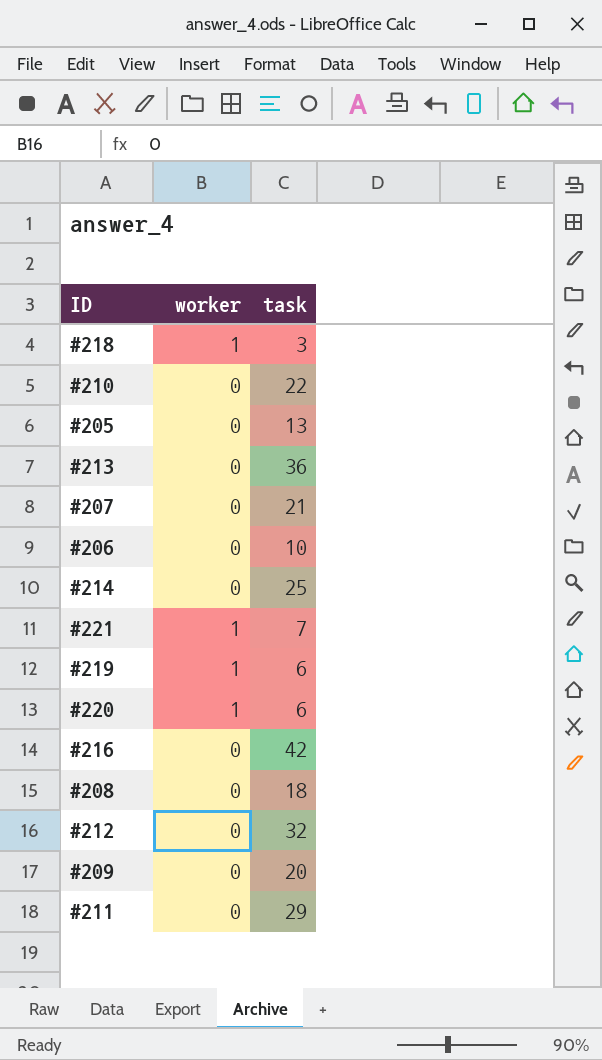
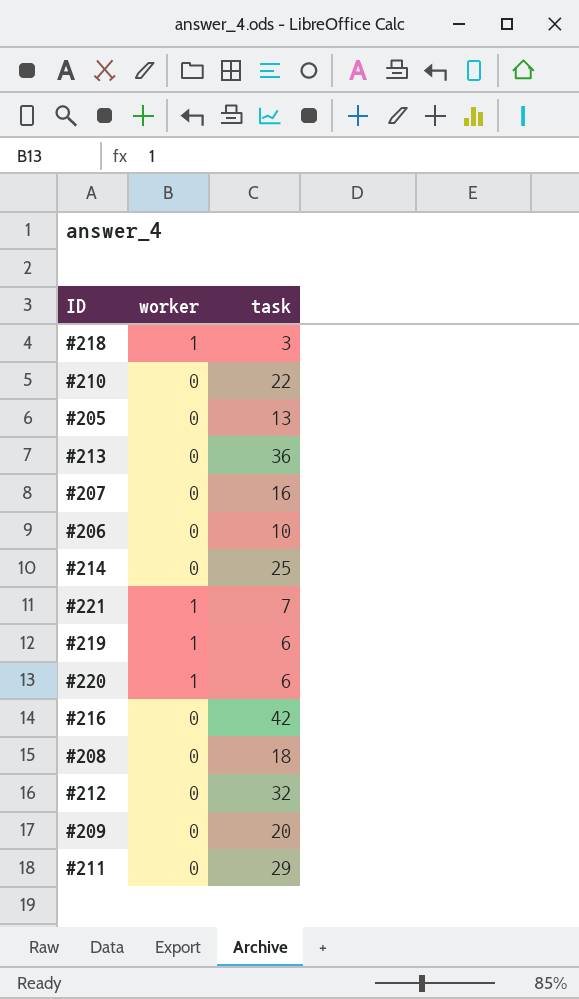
#207 | task: 21 -> 16

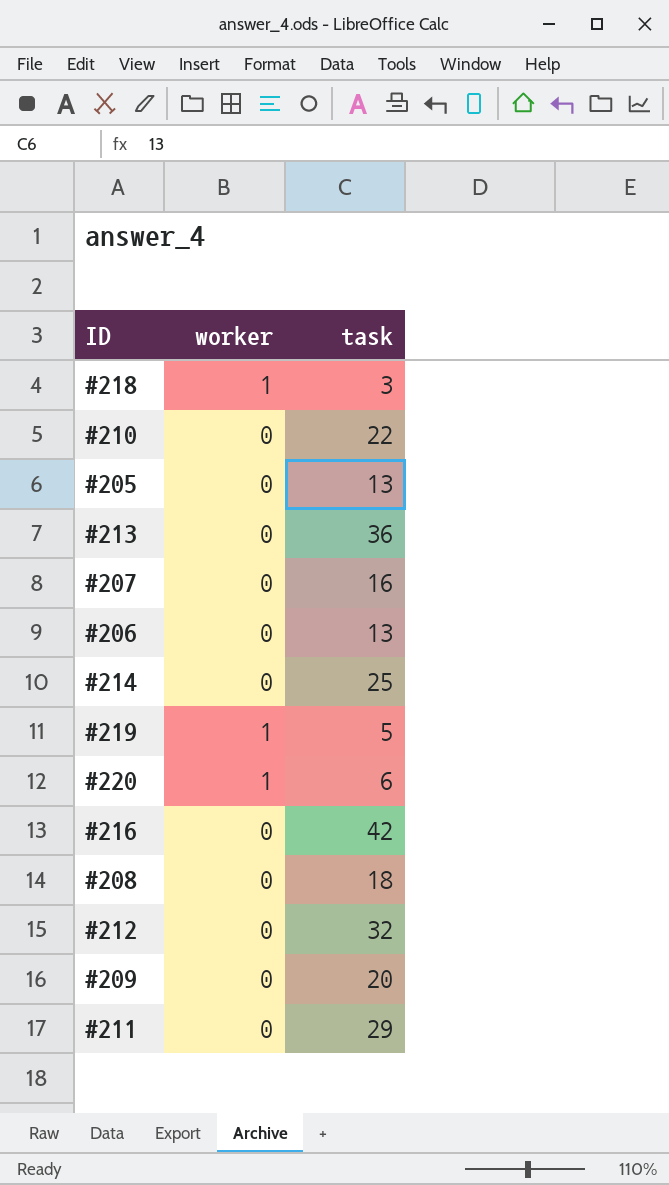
row #221: 1 | 7 -> none
#206 | task: 10 -> 13
#219 | task: 6 -> 5

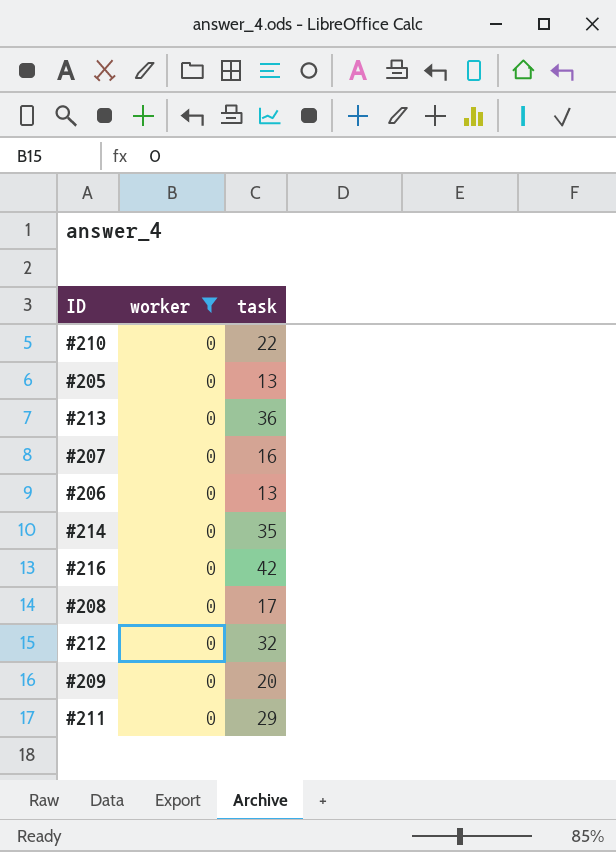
filter: none -> worker = 0
#214 | task: 25 -> 35
#208 | task: 18 -> 17

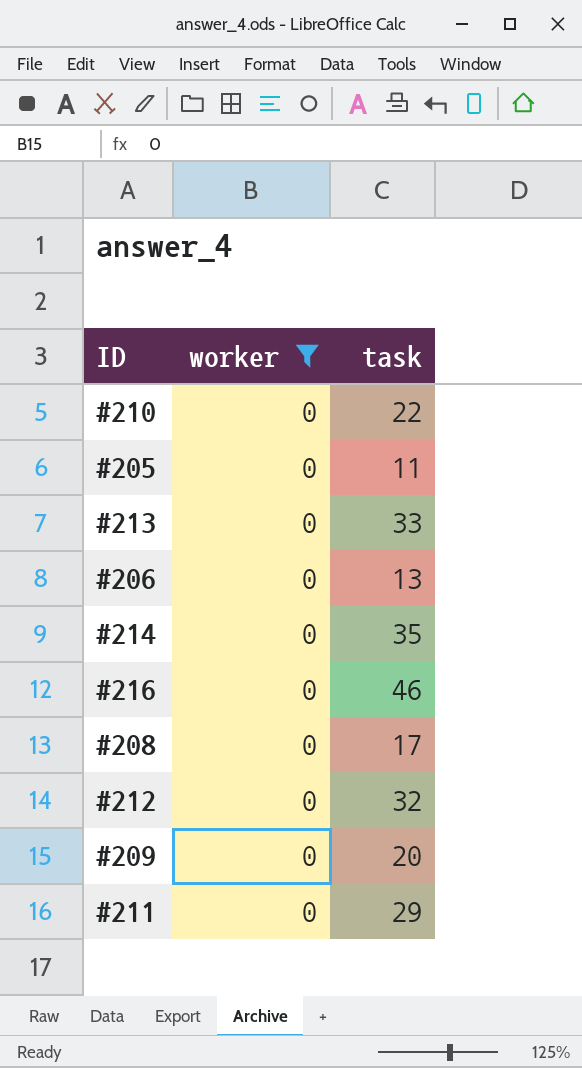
row #207: 0 | 16 -> none
#205 | task: 13 -> 11
#213 | task: 36 -> 33
#216 | task: 42 -> 46

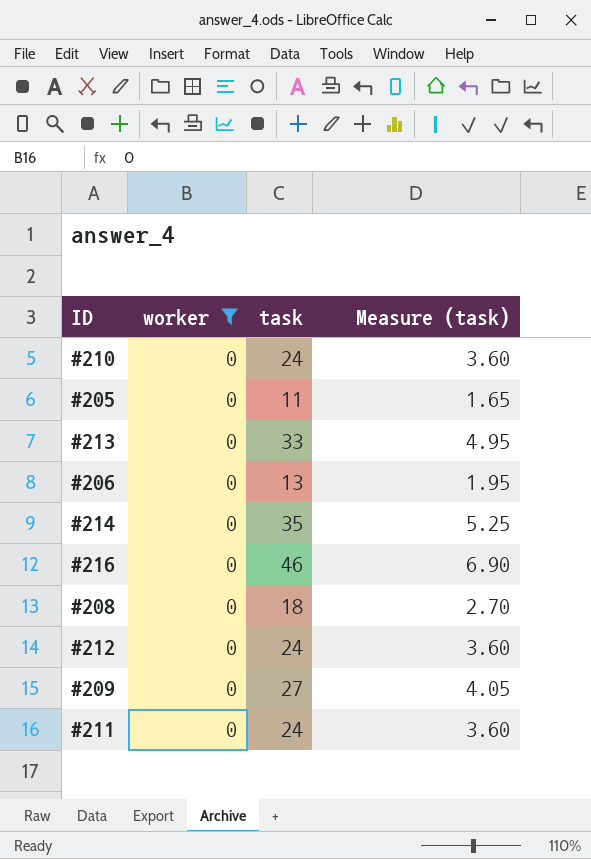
column Measure (task) | formula: none -> [task] * 0.15
#210 | task: 22 -> 24
#208 | task: 17 -> 18
#212 | task: 32 -> 24
#209 | task: 20 -> 27
#211 | task: 29 -> 24

